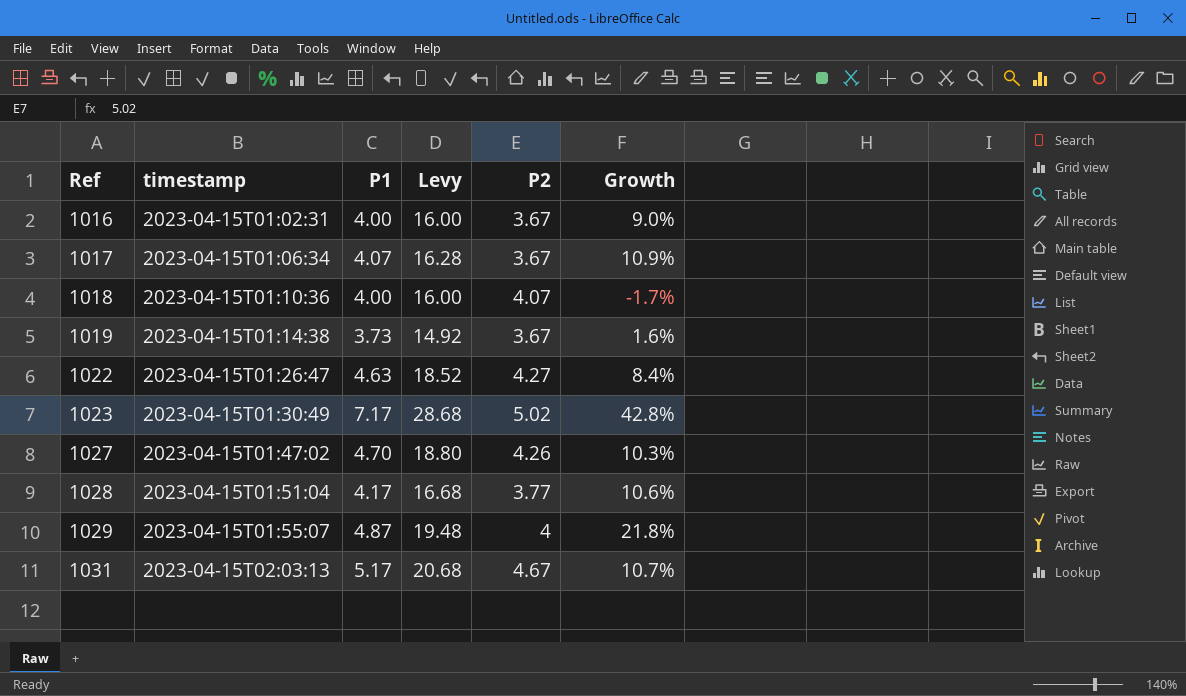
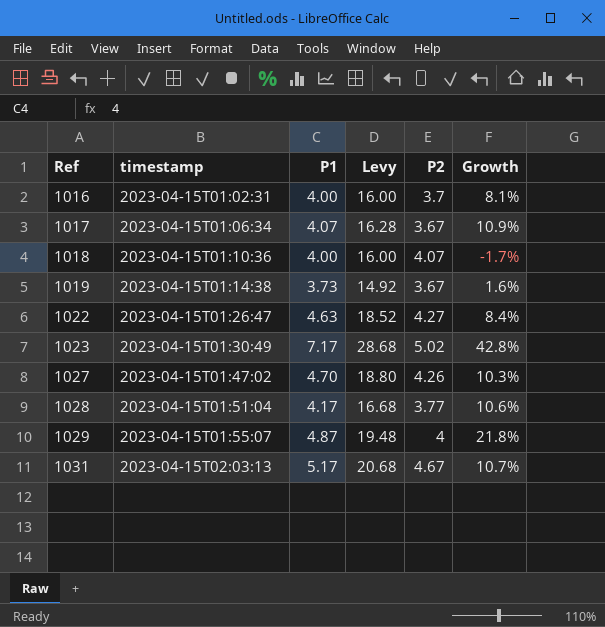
1016 | P2: 3.67 -> 3.7
1016 | Growth: 9.0% -> 8.1%

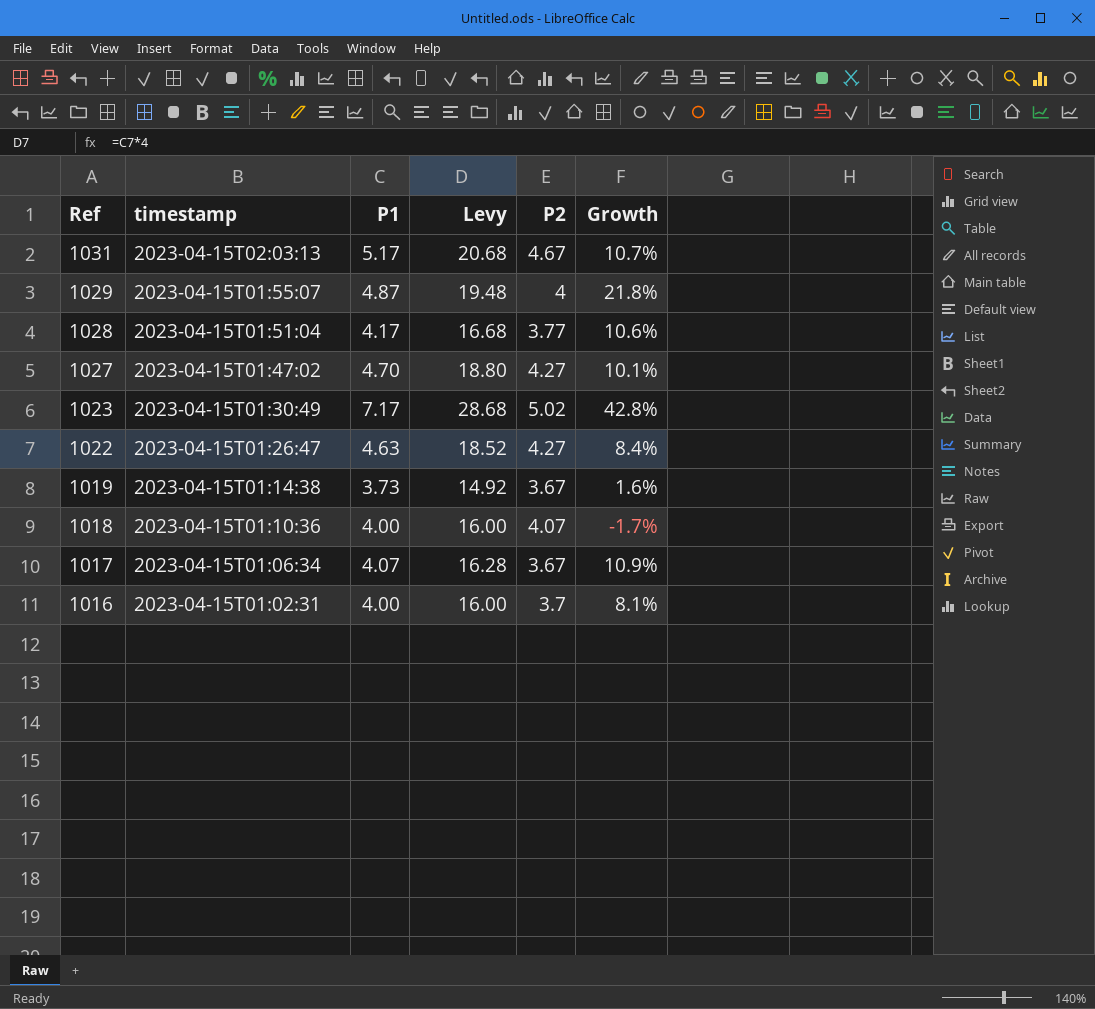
row order: Ref ascending -> Ref descending
1027 | P2: 4.26 -> 4.27
1027 | Growth: 10.3% -> 10.1%

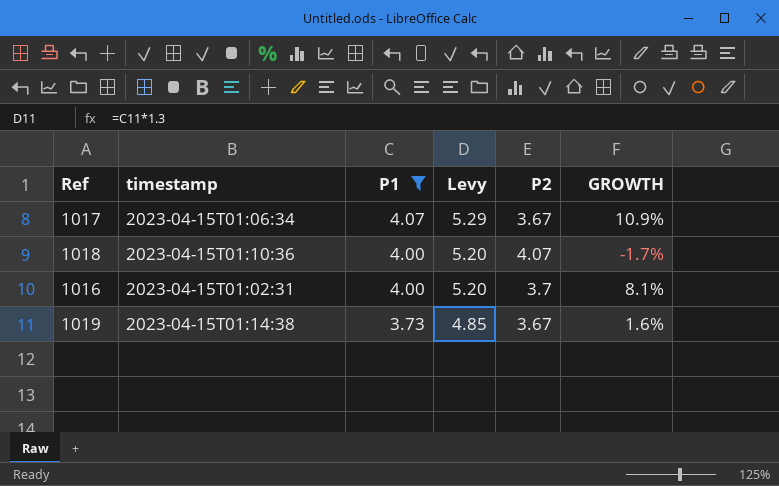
filter: none -> P1 <= 4.07
row order: Ref descending -> P1 descending
column Levy | formula: [P1] * 4 -> [P1] * 1.3
column name: Growth -> GROWTH

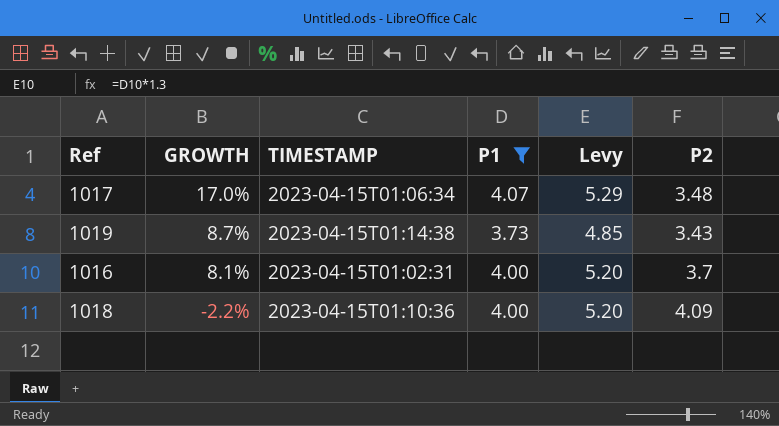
row order: P1 descending -> GROWTH descending
column GROWTH | position: 6 -> 2
column name: timestamp -> TIMESTAMP
1017 | GROWTH: 10.9% -> 17.0%
1017 | P2: 3.67 -> 3.48
1019 | GROWTH: 1.6% -> 8.7%
1019 | P2: 3.67 -> 3.43
1018 | GROWTH: -1.7% -> -2.2%
1018 | P2: 4.07 -> 4.09

